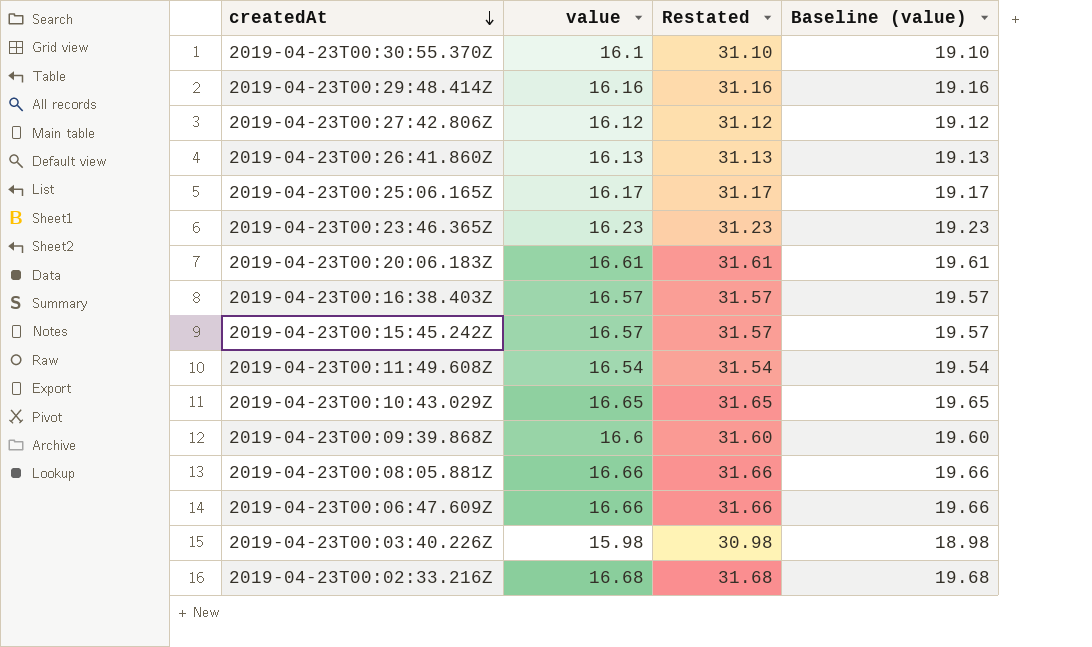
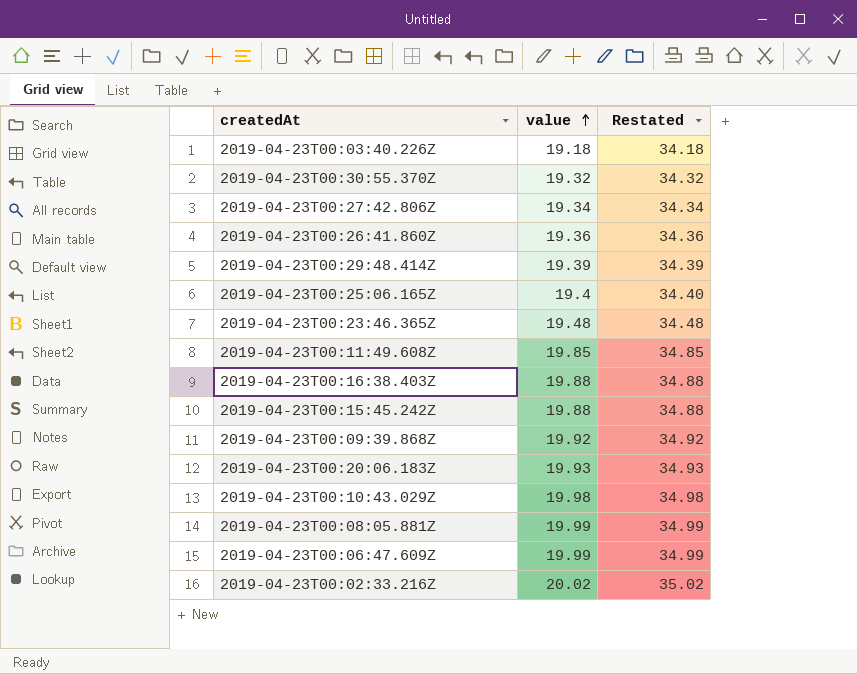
row order: createdAt descending -> value ascending
column Baseline (value) | formula: [value] + 3 -> none
2019-04-23T00:03:40.226Z | value: 15.98 -> 19.18
2019-04-23T00:03:40.226Z | Restated: 30.98 -> 34.18
2019-04-23T00:30:55.370Z | value: 16.1 -> 19.32
2019-04-23T00:30:55.370Z | Restated: 31.10 -> 34.32
2019-04-23T00:27:42.806Z | value: 16.12 -> 19.34
2019-04-23T00:27:42.806Z | Restated: 31.12 -> 34.34
2019-04-23T00:26:41.860Z | value: 16.13 -> 19.36
2019-04-23T00:26:41.860Z | Restated: 31.13 -> 34.36
2019-04-23T00:29:48.414Z | value: 16.16 -> 19.39
2019-04-23T00:29:48.414Z | Restated: 31.16 -> 34.39
2019-04-23T00:25:06.165Z | value: 16.17 -> 19.4
2019-04-23T00:25:06.165Z | Restated: 31.17 -> 34.40
2019-04-23T00:23:46.365Z | value: 16.23 -> 19.48
2019-04-23T00:23:46.365Z | Restated: 31.23 -> 34.48
2019-04-23T00:11:49.608Z | value: 16.54 -> 19.85
2019-04-23T00:11:49.608Z | Restated: 31.54 -> 34.85
2019-04-23T00:16:38.403Z | value: 16.57 -> 19.88
2019-04-23T00:16:38.403Z | Restated: 31.57 -> 34.88
2019-04-23T00:15:45.242Z | value: 16.57 -> 19.88
2019-04-23T00:15:45.242Z | Restated: 31.57 -> 34.88
2019-04-23T00:09:39.868Z | value: 16.6 -> 19.92
2019-04-23T00:09:39.868Z | Restated: 31.60 -> 34.92
2019-04-23T00:20:06.183Z | value: 16.61 -> 19.93
2019-04-23T00:20:06.183Z | Restated: 31.61 -> 34.93
2019-04-23T00:10:43.029Z | value: 16.65 -> 19.98
2019-04-23T00:10:43.029Z | Restated: 31.65 -> 34.98
2019-04-23T00:08:05.881Z | value: 16.66 -> 19.99
2019-04-23T00:08:05.881Z | Restated: 31.66 -> 34.99
2019-04-23T00:06:47.609Z | value: 16.66 -> 19.99
2019-04-23T00:06:47.609Z | Restated: 31.66 -> 34.99
2019-04-23T00:02:33.216Z | value: 16.68 -> 20.02
2019-04-23T00:02:33.216Z | Restated: 31.68 -> 35.02

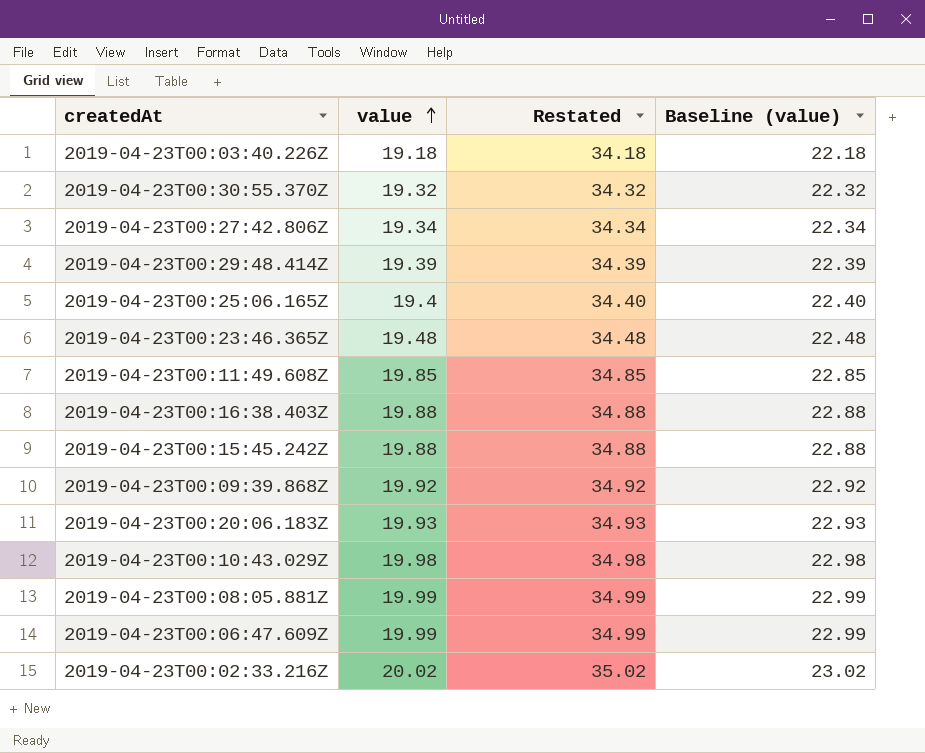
column Baseline (value) | formula: none -> [value] + 3
row 2019-04-23T00:26:41.860Z: 19.36 | 34.36 -> none

